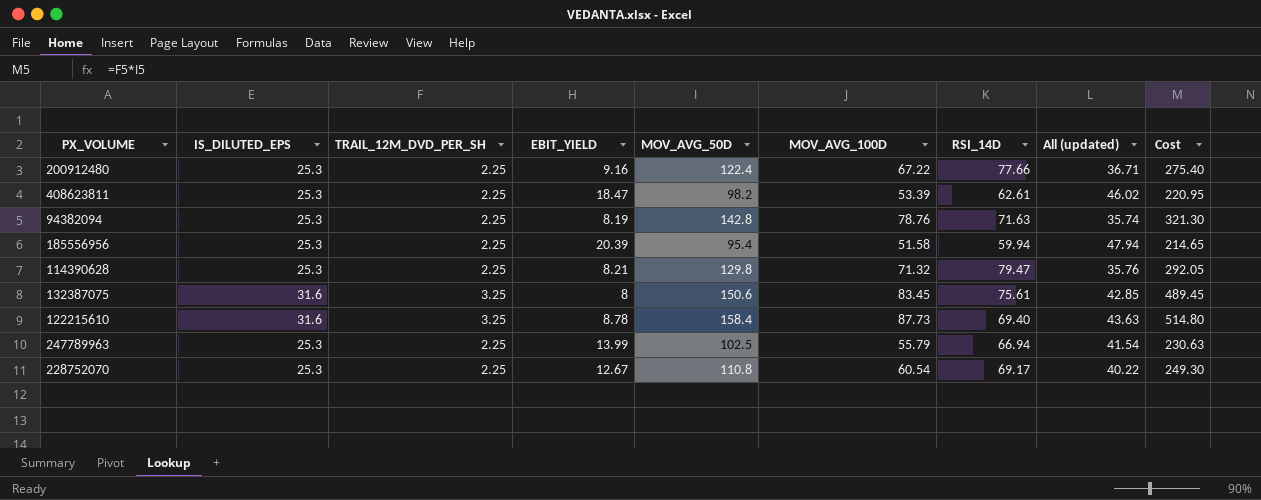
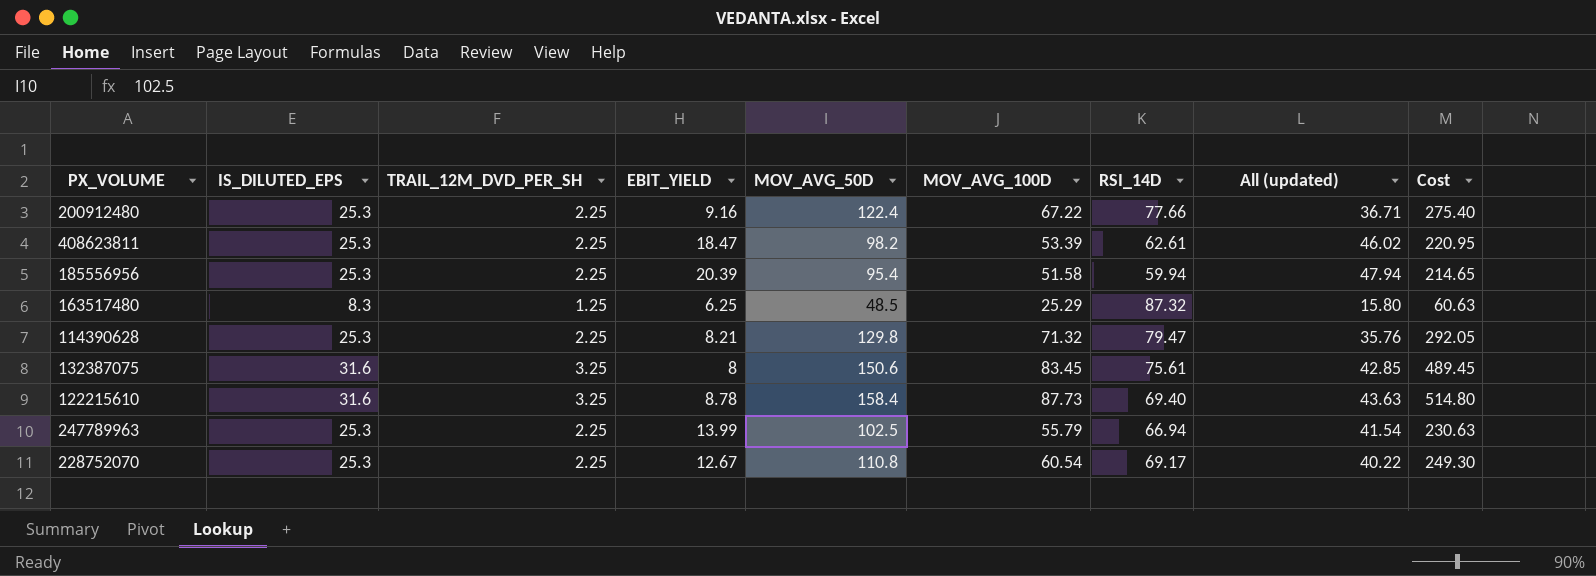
row 94382094: 25.3 | 2.25 | 8.19 | 142.8 | 78.76 | 71.63 | 35.74 | 321.30 -> none
row 163517480: none -> 8.3 | 1.25 | 6.25 | 48.5 | 25.29 | 87.32 | 15.80 | 60.63

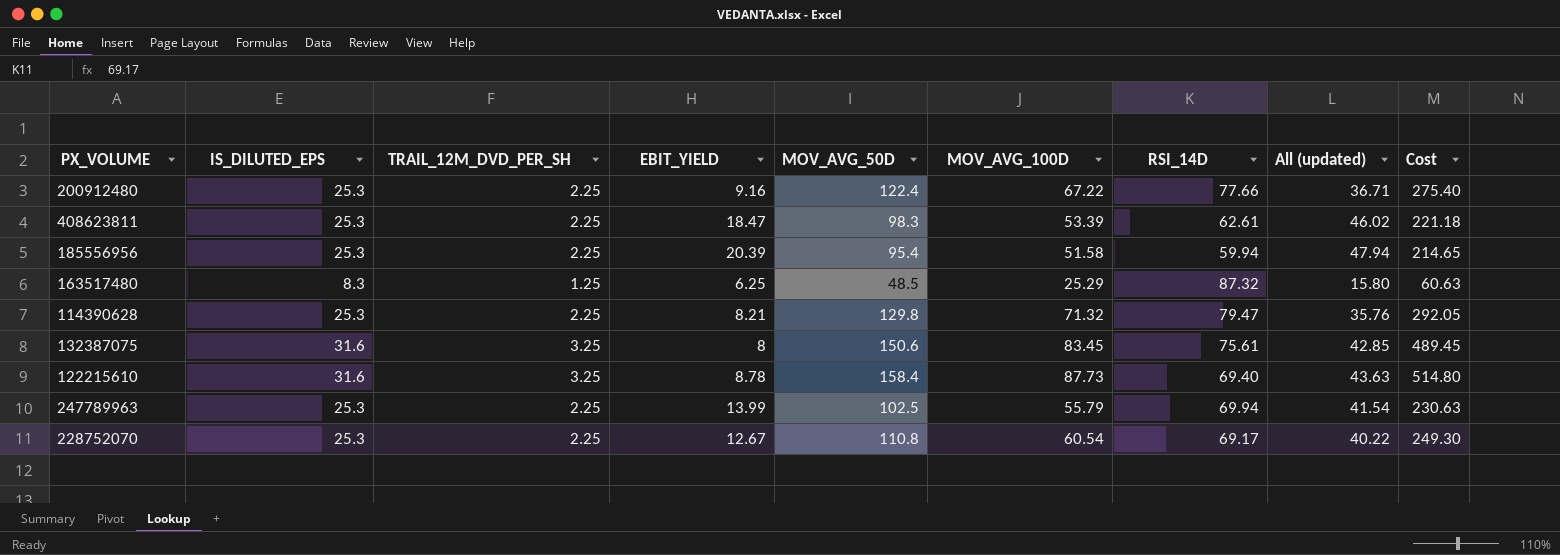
408623811 | MOV_AVG_50D: 98.2 -> 98.3
408623811 | Cost: 220.95 -> 221.18
247789963 | RSI_14D: 66.94 -> 69.94

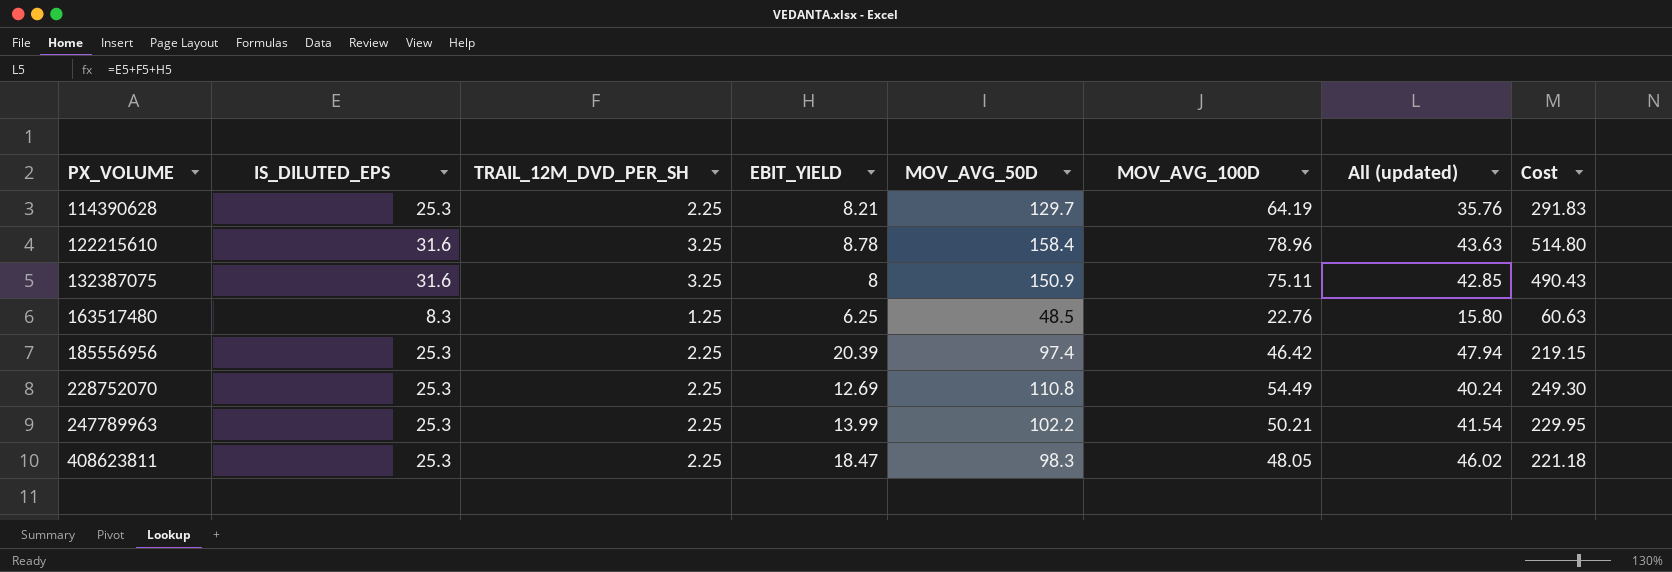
row order: none -> PX_VOLUME ascending
column RSI_14D | position: 7 -> none
row 200912480: 25.3 | 2.25 | 9.16 | 122.4 | 67.22 | 77.66 | 36.71 | 275.40 -> none
114390628 | MOV_AVG_50D: 129.8 -> 129.7
114390628 | MOV_AVG_100D: 71.32 -> 64.19
114390628 | Cost: 292.05 -> 291.83
122215610 | MOV_AVG_100D: 87.73 -> 78.96
132387075 | MOV_AVG_50D: 150.6 -> 150.9
132387075 | MOV_AVG_100D: 83.45 -> 75.11
132387075 | Cost: 489.45 -> 490.43
163517480 | MOV_AVG_100D: 25.29 -> 22.76
185556956 | MOV_AVG_50D: 95.4 -> 97.4
185556956 | MOV_AVG_100D: 51.58 -> 46.42
185556956 | Cost: 214.65 -> 219.15
228752070 | EBIT_YIELD: 12.67 -> 12.69
228752070 | MOV_AVG_100D: 60.54 -> 54.49
228752070 | All (updated): 40.22 -> 40.24
247789963 | MOV_AVG_50D: 102.5 -> 102.2
247789963 | MOV_AVG_100D: 55.79 -> 50.21
247789963 | Cost: 230.63 -> 229.95
408623811 | MOV_AVG_100D: 53.39 -> 48.05

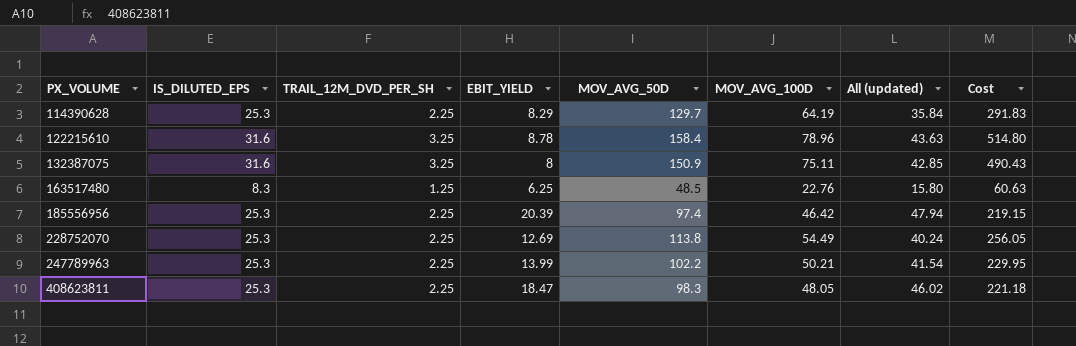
114390628 | EBIT_YIELD: 8.21 -> 8.29
114390628 | All (updated): 35.76 -> 35.84
228752070 | MOV_AVG_50D: 110.8 -> 113.8
228752070 | Cost: 249.30 -> 256.05

